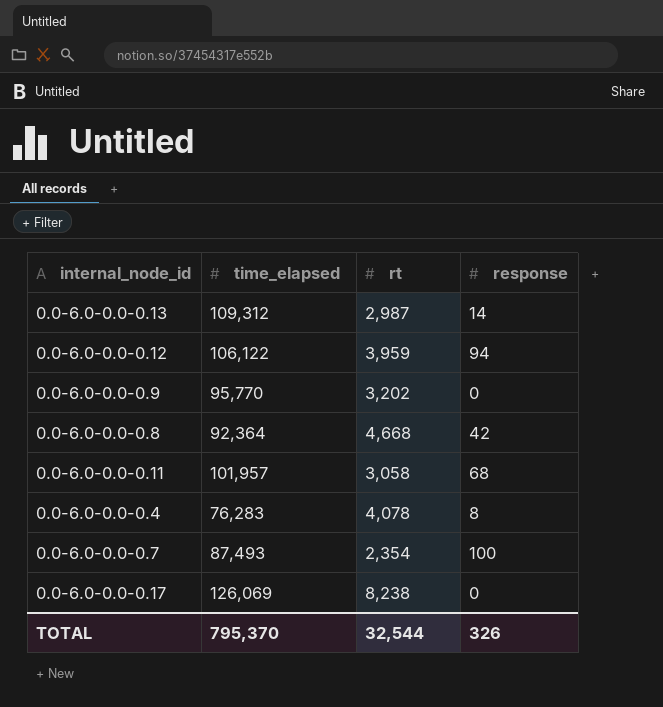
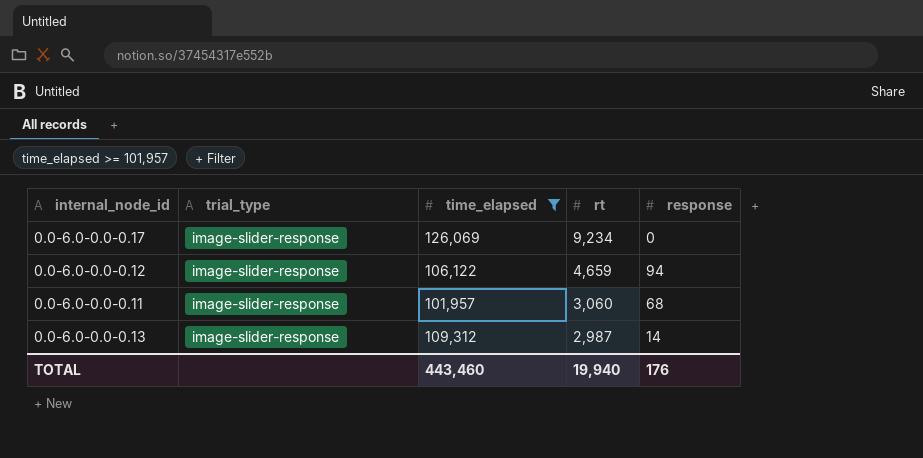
filter: none -> time_elapsed >= 101,957
row order: none -> rt descending
column trial_type | position: none -> 2
0.0-6.0-0.0-0.17 | rt: 8,238 -> 9,234
0.0-6.0-0.0-0.12 | rt: 3,959 -> 4,659
0.0-6.0-0.0-0.11 | rt: 3,058 -> 3,060
TOTAL | time_elapsed: 795,370 -> 443,460
TOTAL | rt: 32,544 -> 19,940
TOTAL | response: 326 -> 176

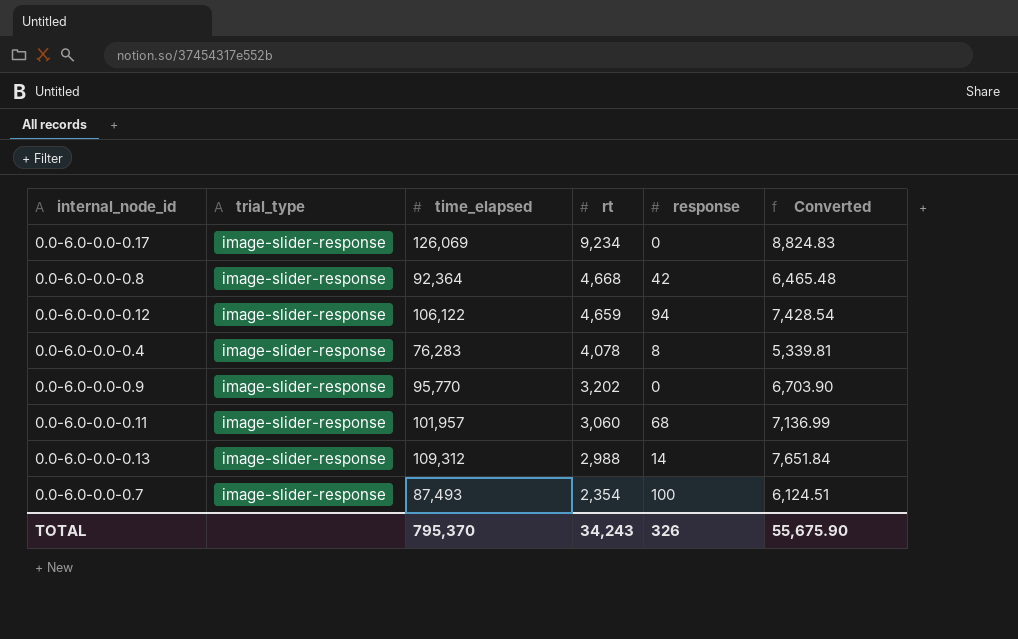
filter: time_elapsed >= 101,957 -> none
column Converted | formula: none -> [time_elapsed] * 0.07
0.0-6.0-0.0-0.13 | rt: 2,987 -> 2,988
TOTAL | time_elapsed: 443,460 -> 795,370
TOTAL | rt: 19,940 -> 34,243
TOTAL | response: 176 -> 326

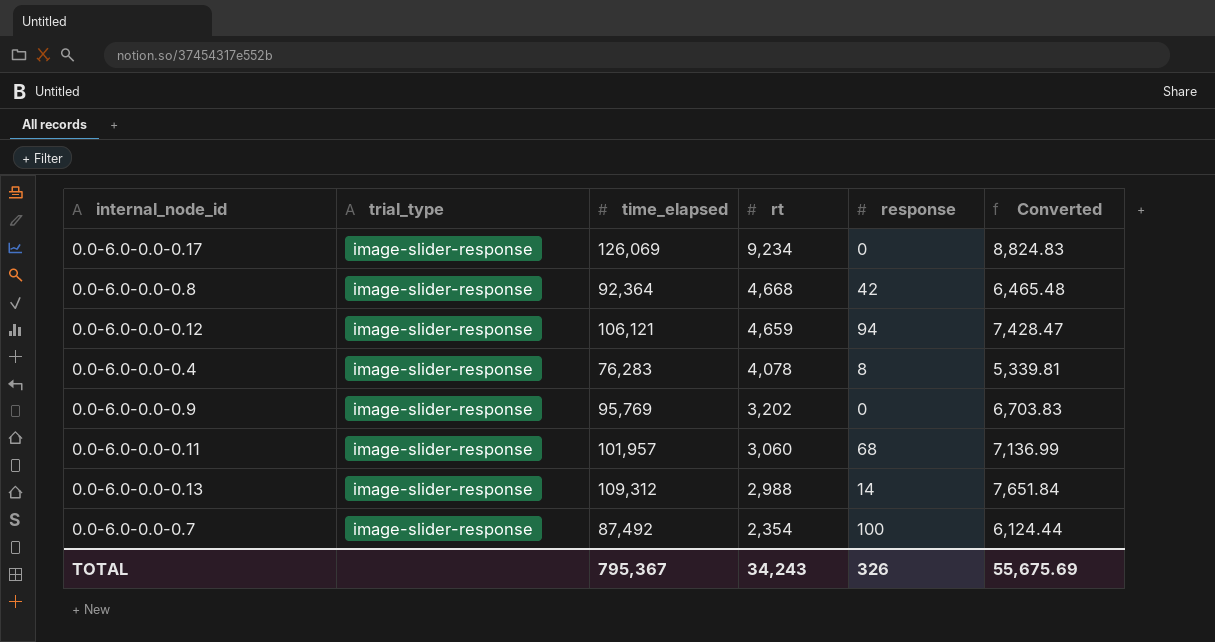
0.0-6.0-0.0-0.12 | time_elapsed: 106,122 -> 106,121
0.0-6.0-0.0-0.12 | Converted: 7,428.54 -> 7,428.47
0.0-6.0-0.0-0.9 | time_elapsed: 95,770 -> 95,769
0.0-6.0-0.0-0.9 | Converted: 6,703.90 -> 6,703.83
0.0-6.0-0.0-0.7 | time_elapsed: 87,493 -> 87,492
0.0-6.0-0.0-0.7 | Converted: 6,124.51 -> 6,124.44
TOTAL | time_elapsed: 795,370 -> 795,367
TOTAL | Converted: 55,675.90 -> 55,675.69

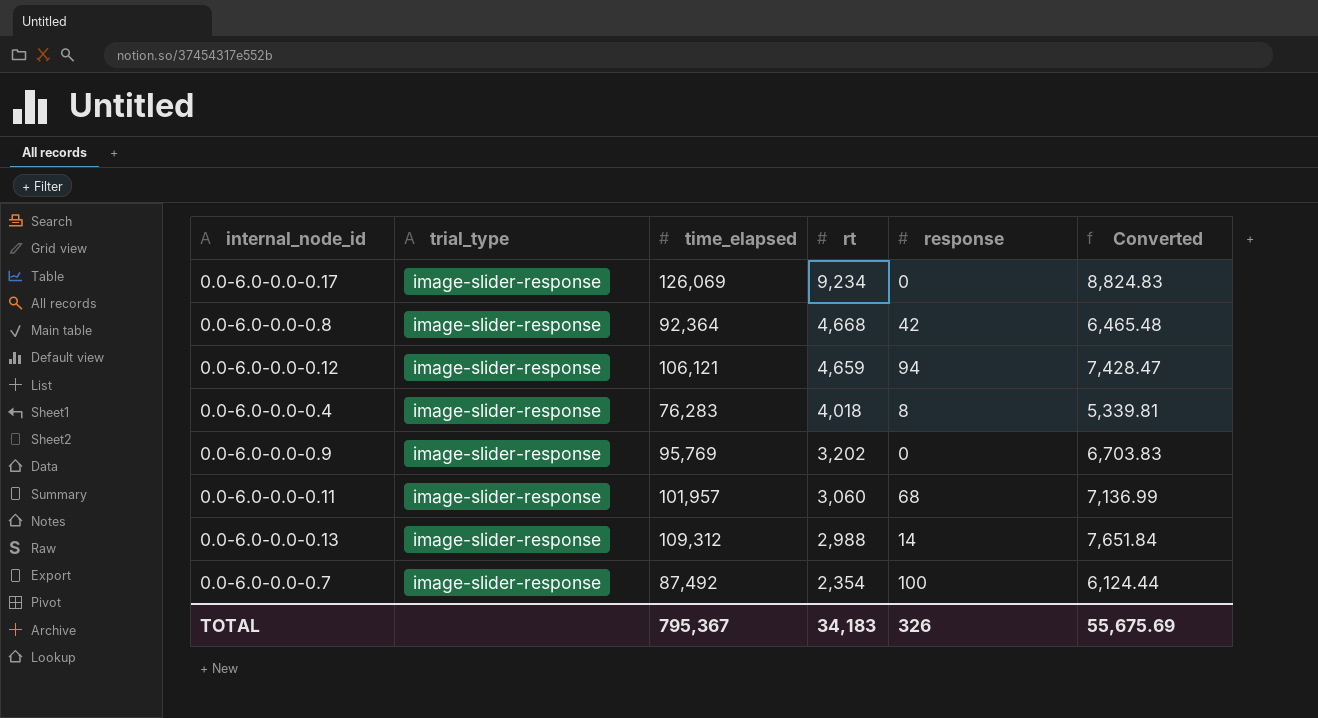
0.0-6.0-0.0-0.4 | rt: 4,078 -> 4,018
TOTAL | rt: 34,243 -> 34,183

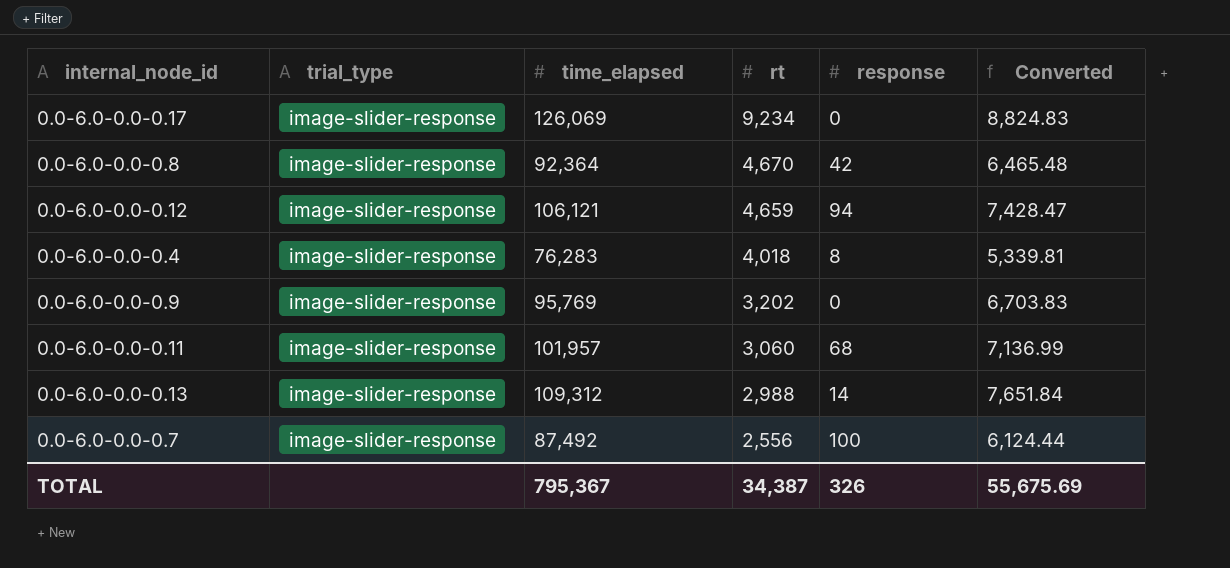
0.0-6.0-0.0-0.8 | rt: 4,668 -> 4,670
0.0-6.0-0.0-0.7 | rt: 2,354 -> 2,556
TOTAL | rt: 34,183 -> 34,387

